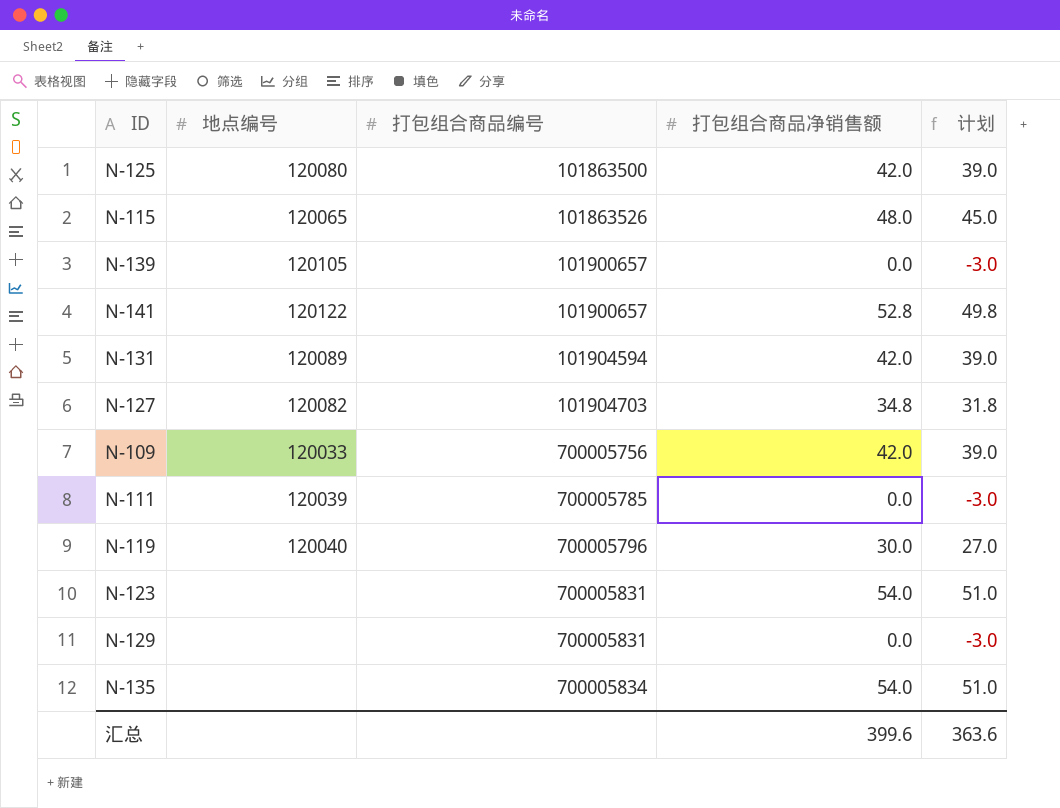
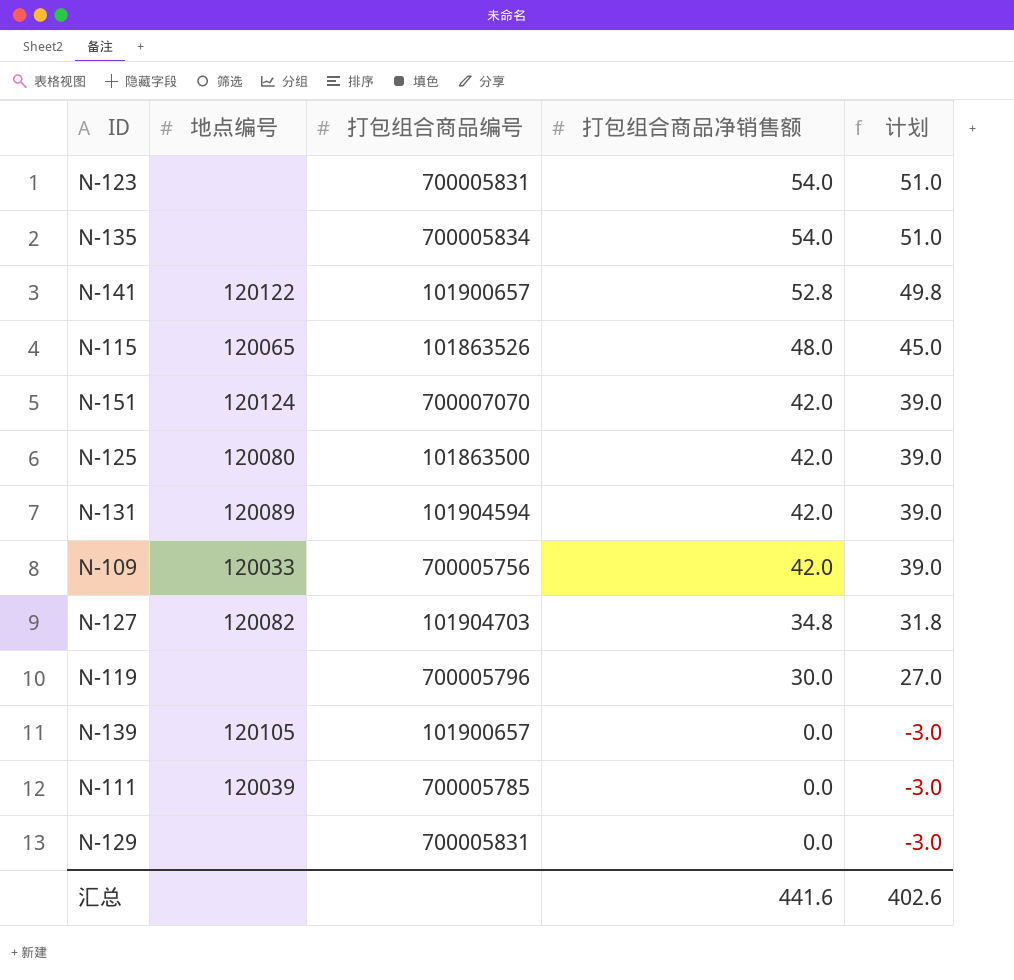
row order: 打包组合商品编号 ascending -> 打包组合商品净销售额 descending
row N-151: none -> 120124 | 700007070 | 42.0 | 39.0
N-119 | 地点编号: 120040 -> none
汇总 | 打包组合商品净销售额: 399.6 -> 441.6
汇总 | 计划: 363.6 -> 402.6

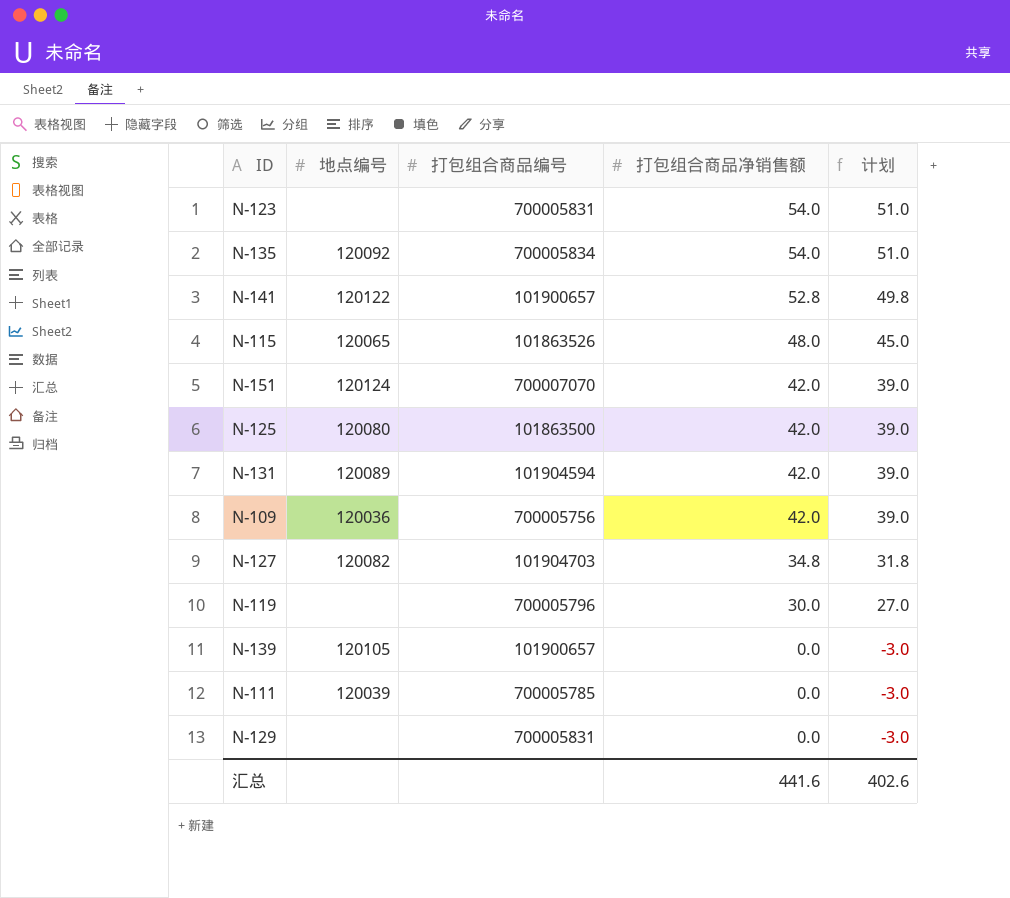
N-135 | 地点编号: none -> 120092
N-109 | 地点编号: 120033 -> 120036

